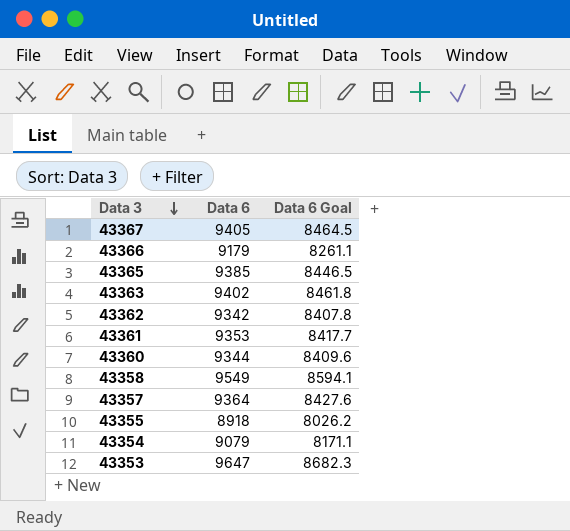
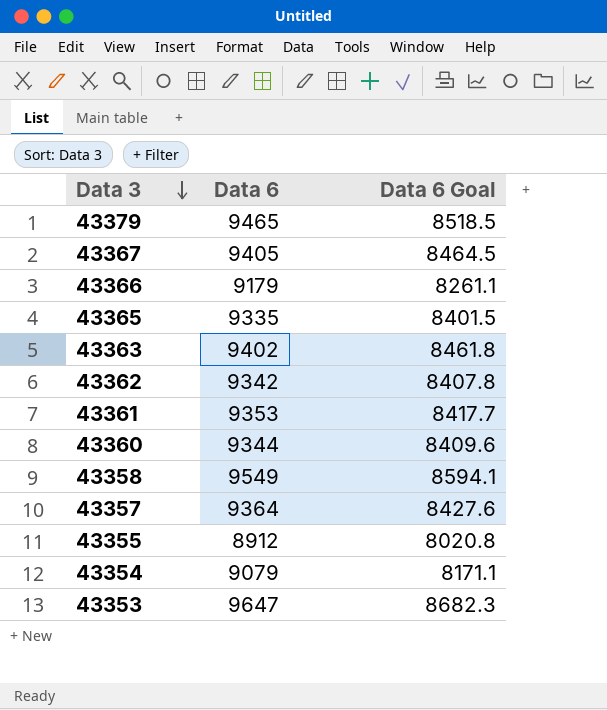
row 43379: none -> 9465 | 8518.5
43365 | Data 6: 9385 -> 9335
43365 | Data 6 Goal: 8446.5 -> 8401.5
43355 | Data 6: 8918 -> 8912
43355 | Data 6 Goal: 8026.2 -> 8020.8

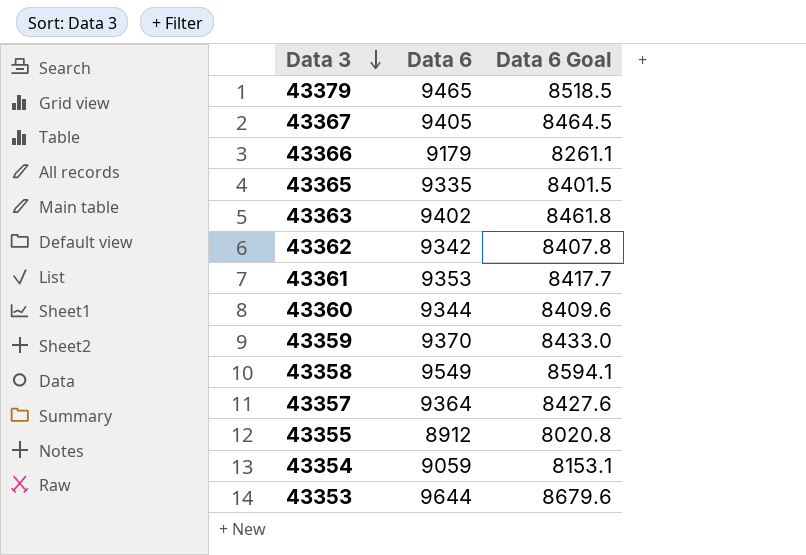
row 43359: none -> 9370 | 8433.0
43354 | Data 6: 9079 -> 9059
43354 | Data 6 Goal: 8171.1 -> 8153.1
43353 | Data 6: 9647 -> 9644
43353 | Data 6 Goal: 8682.3 -> 8679.6

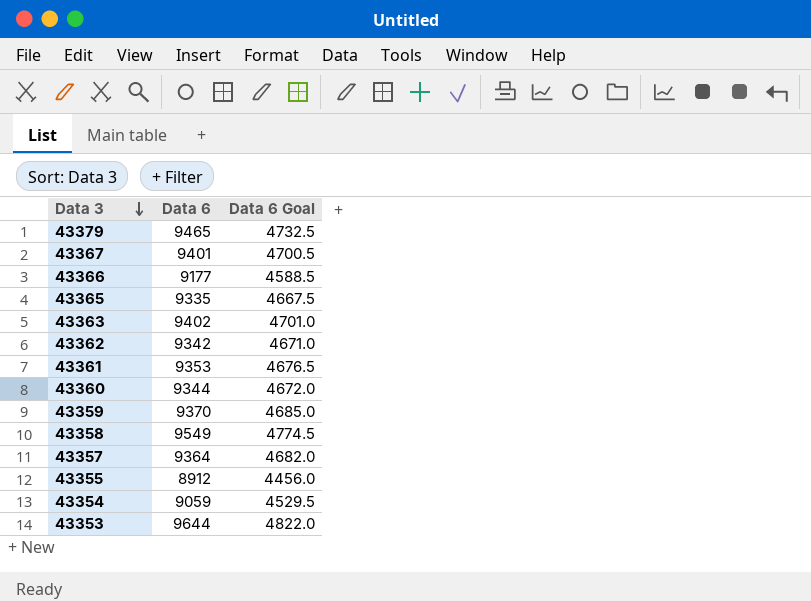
column Data 6 Goal | formula: [Data 6] * 0.9 -> [Data 6] * 0.5
43367 | Data 6: 9405 -> 9401
43366 | Data 6: 9179 -> 9177

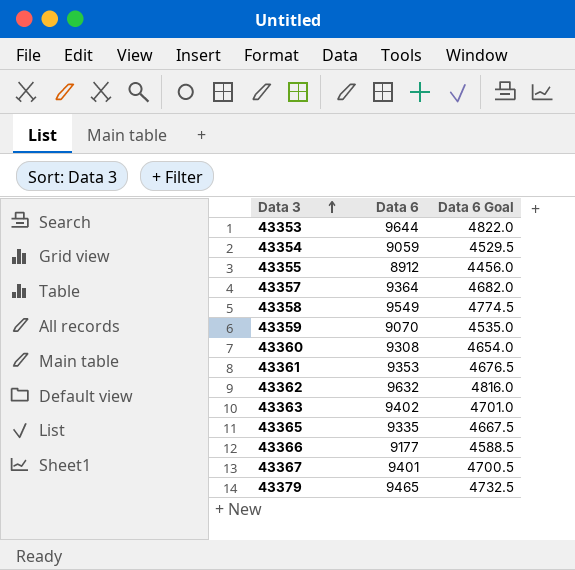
row order: Data 3 descending -> Data 3 ascending
43359 | Data 6: 9370 -> 9070
43359 | Data 6 Goal: 4685.0 -> 4535.0
43360 | Data 6: 9344 -> 9308
43360 | Data 6 Goal: 4672.0 -> 4654.0
43362 | Data 6: 9342 -> 9632
43362 | Data 6 Goal: 4671.0 -> 4816.0

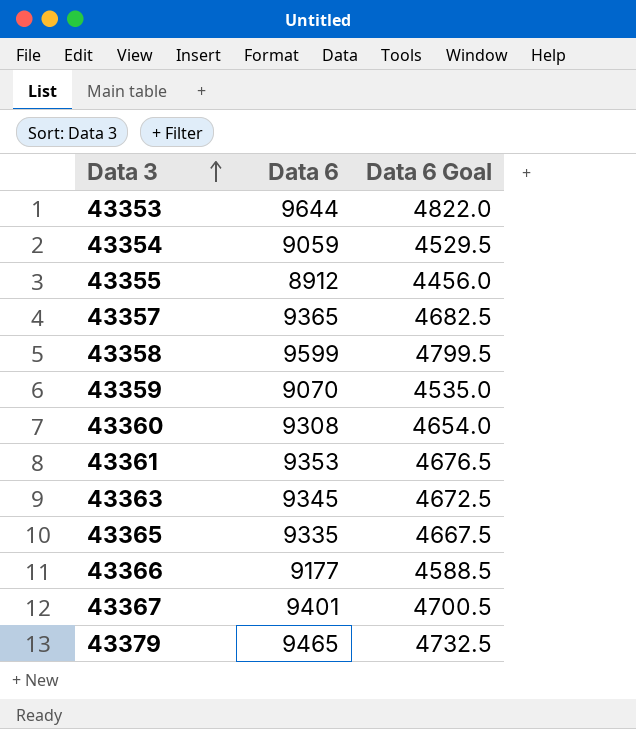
row 43362: 9632 | 4816.0 -> none
43357 | Data 6: 9364 -> 9365
43357 | Data 6 Goal: 4682.0 -> 4682.5
43358 | Data 6: 9549 -> 9599
43358 | Data 6 Goal: 4774.5 -> 4799.5
43363 | Data 6: 9402 -> 9345
43363 | Data 6 Goal: 4701.0 -> 4672.5

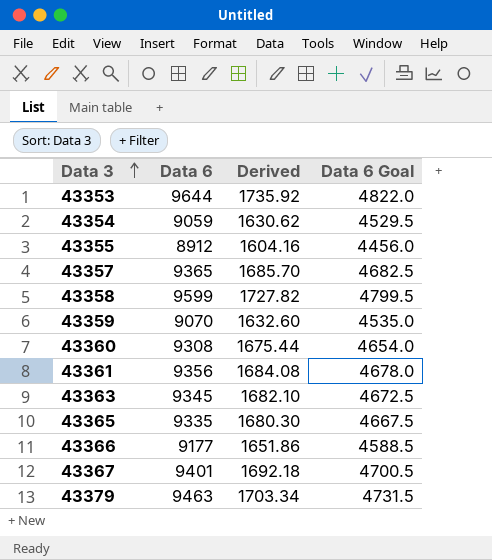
column Derived | formula: none -> [Data 6] * 0.18
43361 | Data 6: 9353 -> 9356
43361 | Data 6 Goal: 4676.5 -> 4678.0
43379 | Data 6: 9465 -> 9463
43379 | Data 6 Goal: 4732.5 -> 4731.5

